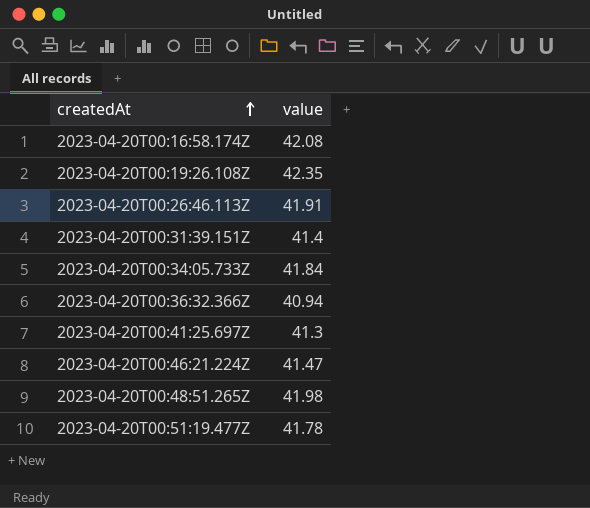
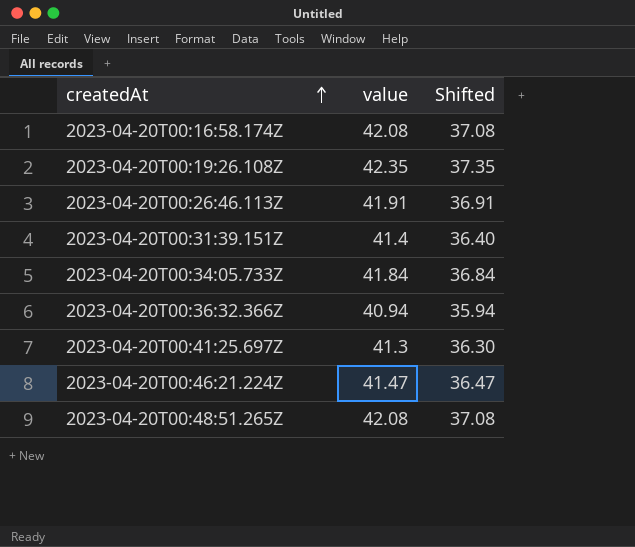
column Shifted | formula: none -> [value] - 5
row 2023-04-20T00:51:19.477Z: 41.78 -> none
2023-04-20T00:48:51.265Z | value: 41.98 -> 42.08

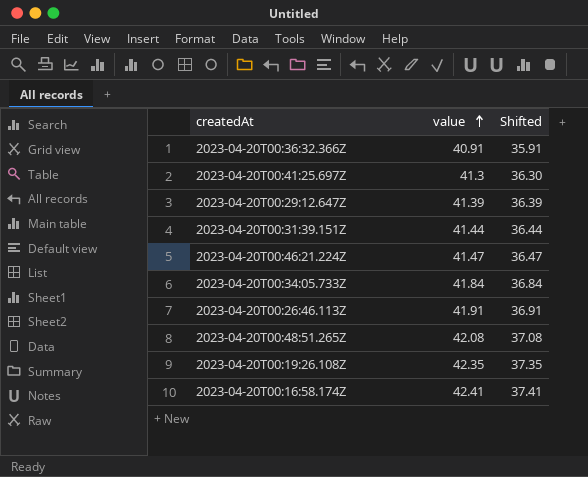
row order: createdAt ascending -> value ascending
2023-04-20T00:36:32.366Z | value: 40.94 -> 40.91
2023-04-20T00:36:32.366Z | Shifted: 35.94 -> 35.91
row 2023-04-20T00:29:12.647Z: none -> 41.39 | 36.39
2023-04-20T00:31:39.151Z | value: 41.4 -> 41.44
2023-04-20T00:31:39.151Z | Shifted: 36.40 -> 36.44
2023-04-20T00:16:58.174Z | value: 42.08 -> 42.41
2023-04-20T00:16:58.174Z | Shifted: 37.08 -> 37.41

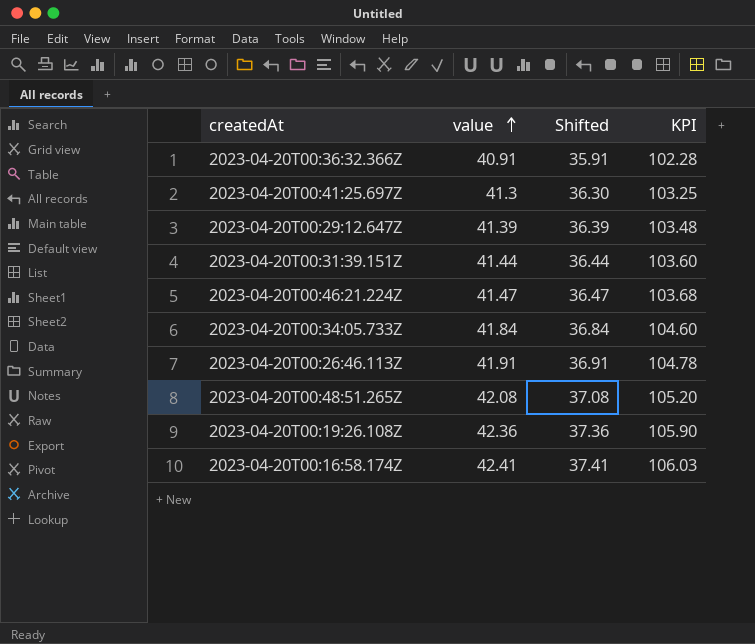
column KPI | formula: none -> [value] * 2.5
2023-04-20T00:19:26.108Z | value: 42.35 -> 42.36
2023-04-20T00:19:26.108Z | Shifted: 37.35 -> 37.36

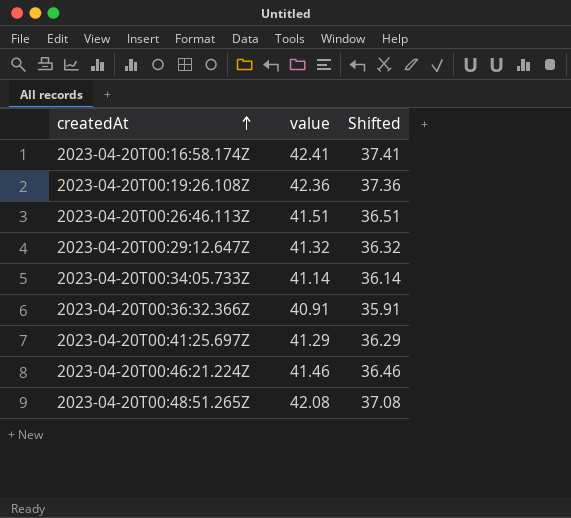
row order: value ascending -> createdAt ascending
column KPI | formula: [value] * 2.5 -> none
row 2023-04-20T00:31:39.151Z: 41.44 | 36.44 | 103.60 -> none
2023-04-20T00:26:46.113Z | value: 41.91 -> 41.51
2023-04-20T00:26:46.113Z | Shifted: 36.91 -> 36.51
2023-04-20T00:29:12.647Z | value: 41.39 -> 41.32
2023-04-20T00:29:12.647Z | Shifted: 36.39 -> 36.32
2023-04-20T00:34:05.733Z | value: 41.84 -> 41.14
2023-04-20T00:34:05.733Z | Shifted: 36.84 -> 36.14
2023-04-20T00:41:25.697Z | value: 41.3 -> 41.29
2023-04-20T00:41:25.697Z | Shifted: 36.30 -> 36.29
2023-04-20T00:46:21.224Z | value: 41.47 -> 41.46
2023-04-20T00:46:21.224Z | Shifted: 36.47 -> 36.46

